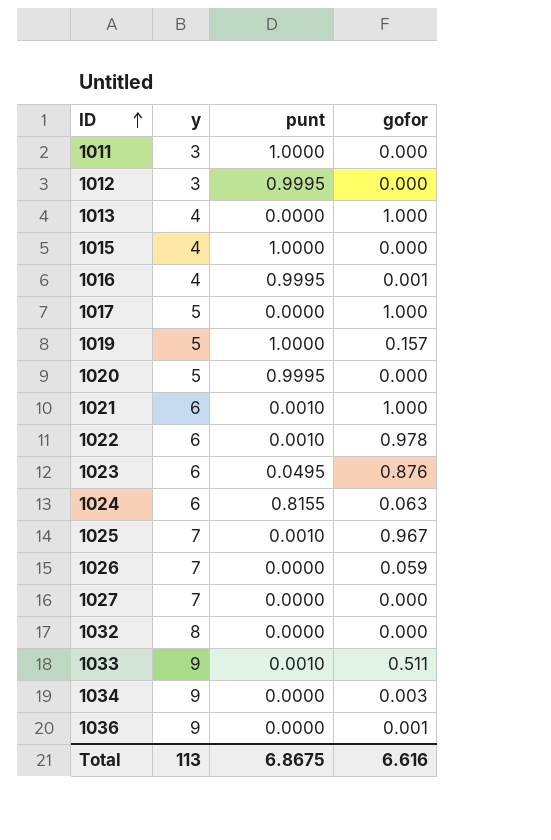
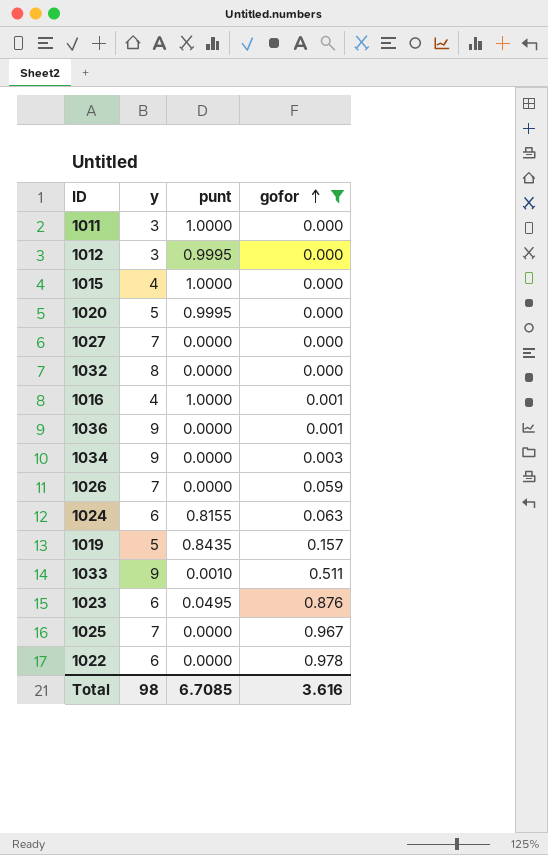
filter: none -> gofor != 1.000
row order: ID ascending -> gofor ascending
1016 | punt: 0.9995 -> 1.0000
1019 | punt: 1.0000 -> 0.8435
1025 | punt: 0.0010 -> 0.0000
1022 | punt: 0.0010 -> 0.0000
Total | y: 113 -> 98
Total | punt: 6.8675 -> 6.7085
Total | gofor: 6.616 -> 3.616

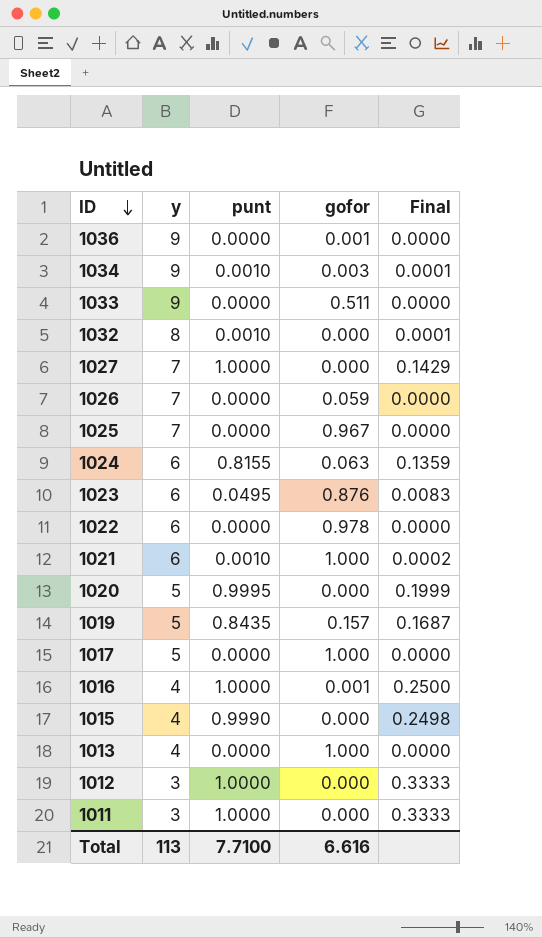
filter: gofor != 1.000 -> none
row order: gofor ascending -> ID descending
column Final | formula: none -> [punt] / [y]
1034 | punt: 0.0000 -> 0.0010
1033 | punt: 0.0010 -> 0.0000
1032 | punt: 0.0000 -> 0.0010
1027 | punt: 0.0000 -> 1.0000
1015 | punt: 1.0000 -> 0.9990
1012 | punt: 0.9995 -> 1.0000
Total | y: 98 -> 113
Total | punt: 6.7085 -> 7.7100
Total | gofor: 3.616 -> 6.616

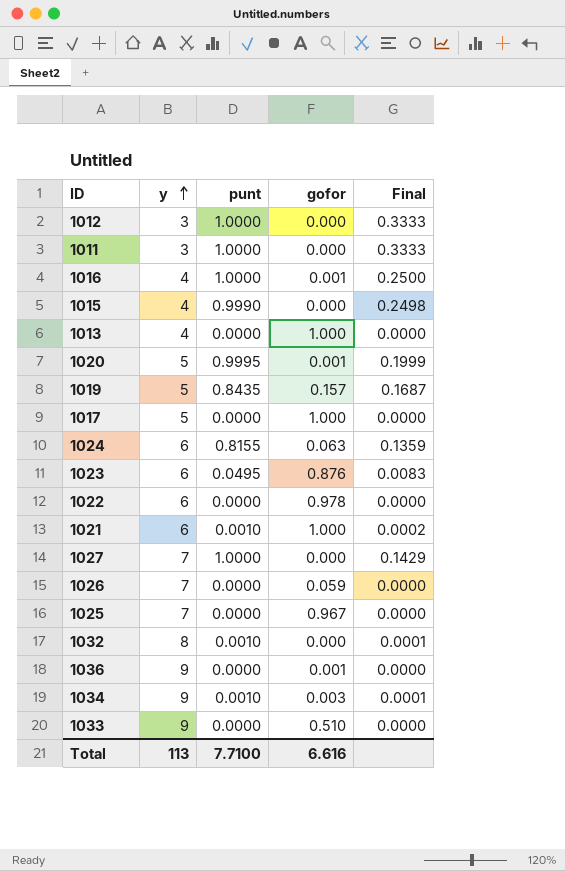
row order: ID descending -> y ascending
1020 | gofor: 0.000 -> 0.001
1033 | gofor: 0.511 -> 0.510

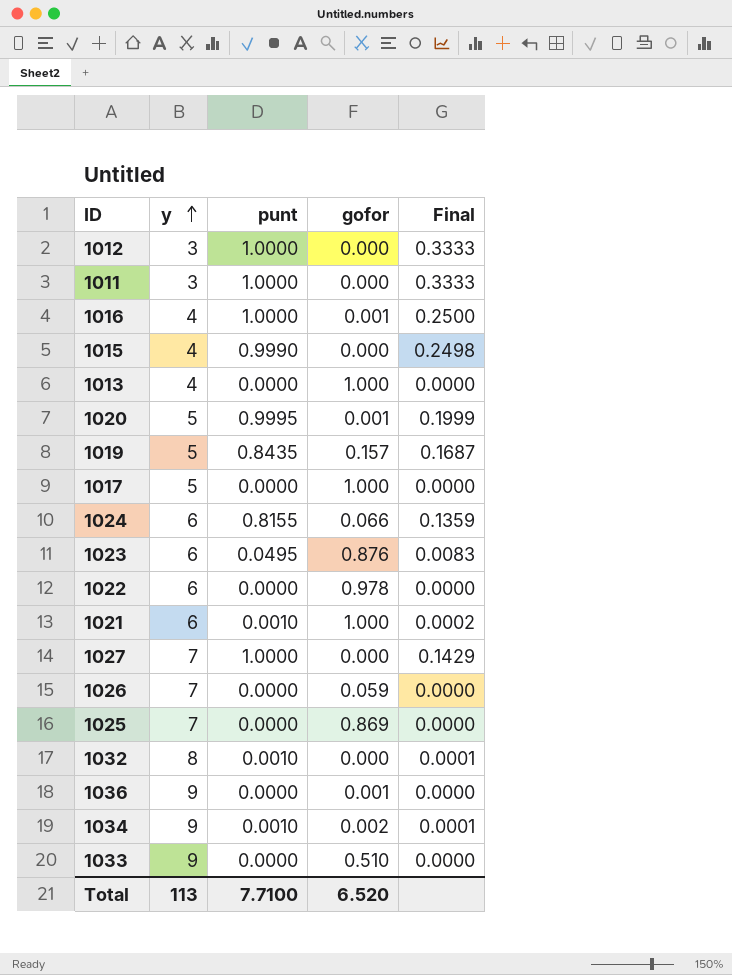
1024 | gofor: 0.063 -> 0.066
1025 | gofor: 0.967 -> 0.869
1034 | gofor: 0.003 -> 0.002
Total | gofor: 6.616 -> 6.520

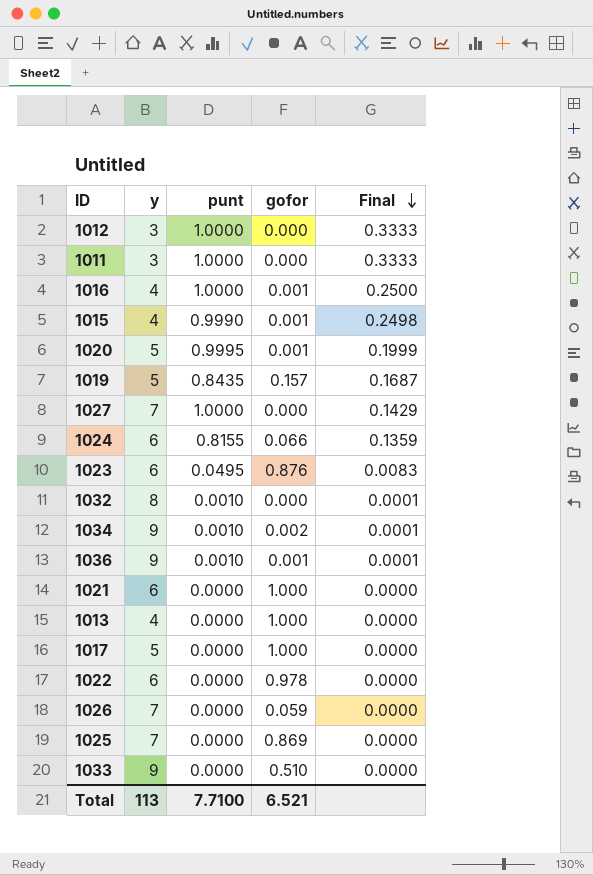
row order: y ascending -> Final descending
1015 | gofor: 0.000 -> 0.001
1036 | punt: 0.0000 -> 0.0010
1036 | Final: 0.0000 -> 0.0001
1021 | punt: 0.0010 -> 0.0000
1021 | Final: 0.0002 -> 0.0000
Total | gofor: 6.520 -> 6.521

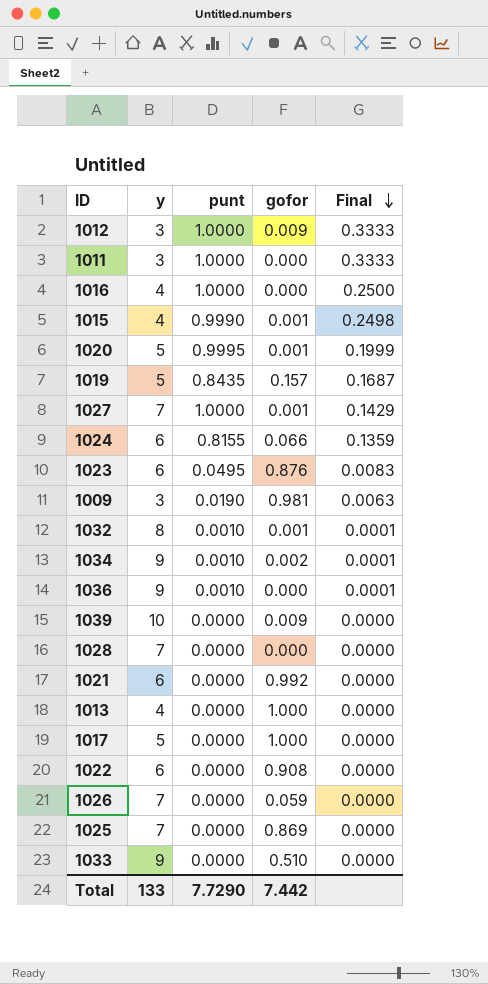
1012 | gofor: 0.000 -> 0.009
1016 | gofor: 0.001 -> 0.000
1027 | gofor: 0.000 -> 0.001
row 1009: none -> 3 | 0.0190 | 0.981 | 0.0063
1032 | gofor: 0.000 -> 0.001
1036 | gofor: 0.001 -> 0.000
row 1039: none -> 10 | 0.0000 | 0.009 | 0.0000
row 1028: none -> 7 | 0.0000 | 0.000 | 0.0000
1021 | gofor: 1.000 -> 0.992
1022 | gofor: 0.978 -> 0.908
Total | y: 113 -> 133
Total | punt: 7.7100 -> 7.7290
Total | gofor: 6.521 -> 7.442

